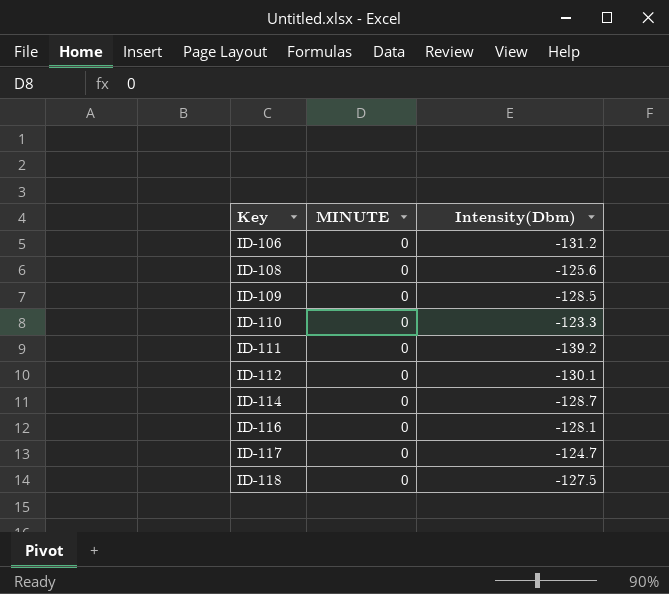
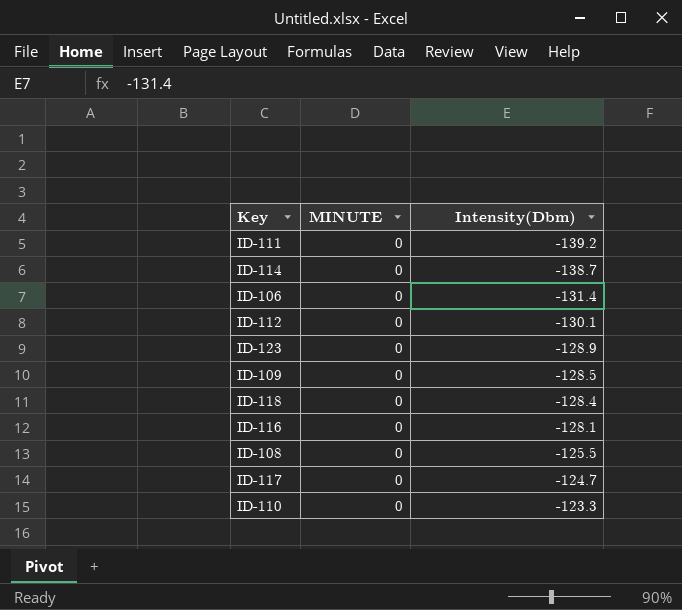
row order: Key ascending -> Intensity(Dbm) ascending
ID-114 | Intensity(Dbm): -128.7 -> -138.7
ID-106 | Intensity(Dbm): -131.2 -> -131.4
row ID-123: none -> 0 | -128.9
ID-118 | Intensity(Dbm): -127.5 -> -128.4
ID-108 | Intensity(Dbm): -125.6 -> -125.5

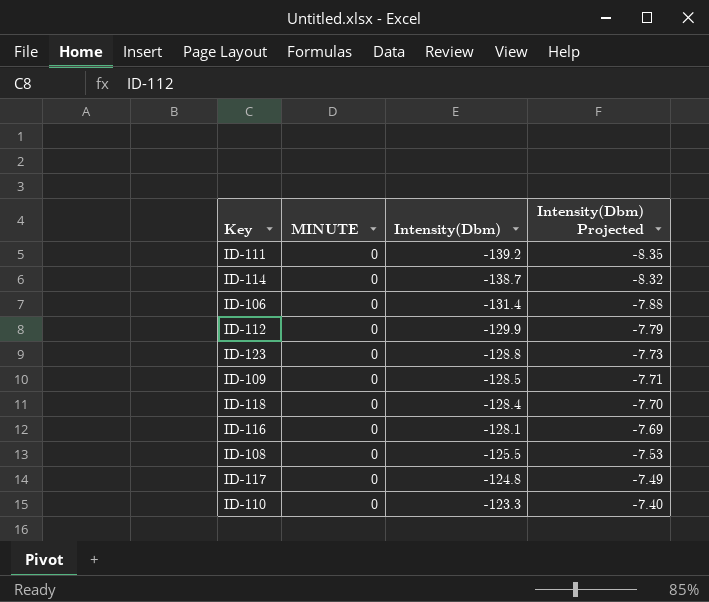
column Intensity(Dbm) Projected | formula: none -> [Intensity(Dbm)] * 0.06
ID-112 | Intensity(Dbm): -130.1 -> -129.9
ID-123 | Intensity(Dbm): -128.9 -> -128.8
ID-117 | Intensity(Dbm): -124.7 -> -124.8

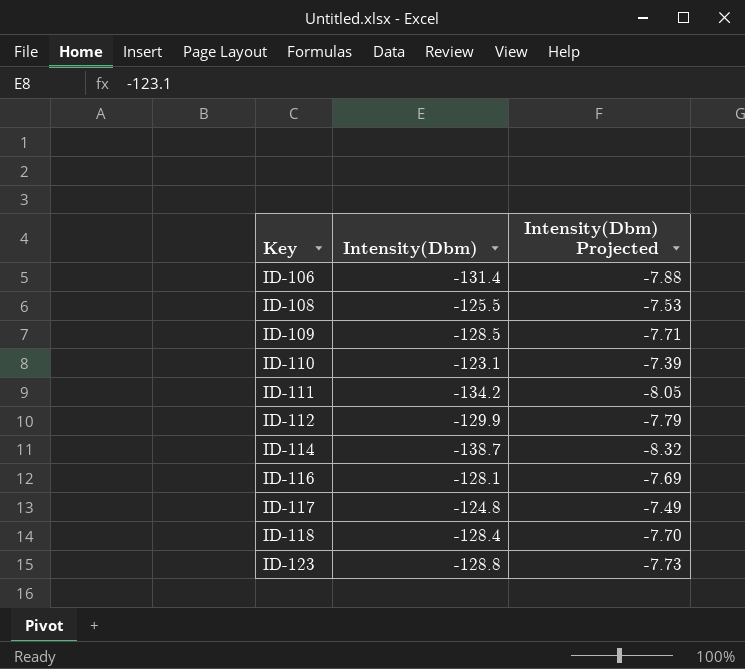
row order: Intensity(Dbm) ascending -> Key ascending
column MINUTE | position: 2 -> none
ID-110 | Intensity(Dbm): -123.3 -> -123.1
ID-110 | Intensity(Dbm) Projected: -7.40 -> -7.39
ID-111 | Intensity(Dbm): -139.2 -> -134.2
ID-111 | Intensity(Dbm) Projected: -8.35 -> -8.05

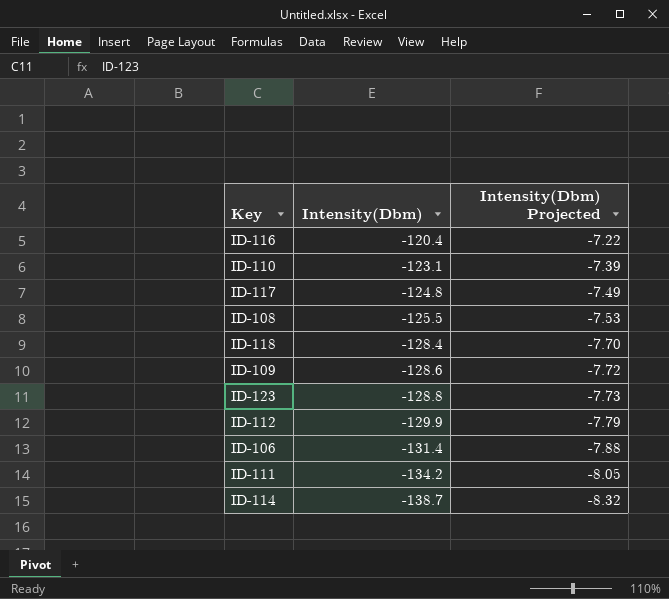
row order: Key ascending -> Intensity(Dbm) descending
ID-116 | Intensity(Dbm): -128.1 -> -120.4
ID-116 | Intensity(Dbm) Projected: -7.69 -> -7.22
ID-109 | Intensity(Dbm): -128.5 -> -128.6
ID-109 | Intensity(Dbm) Projected: -7.71 -> -7.72

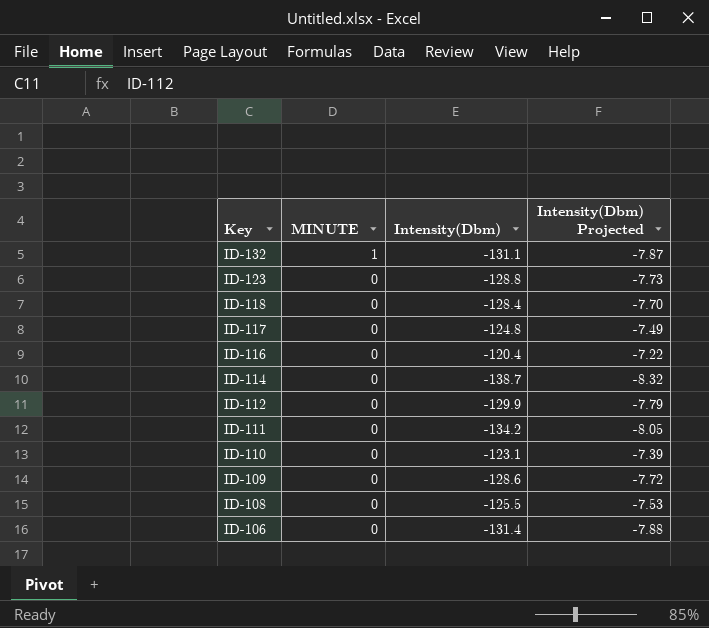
row order: Intensity(Dbm) descending -> Key descending
column MINUTE | position: none -> 2
row ID-132: none -> 1 | -131.1 | -7.87

